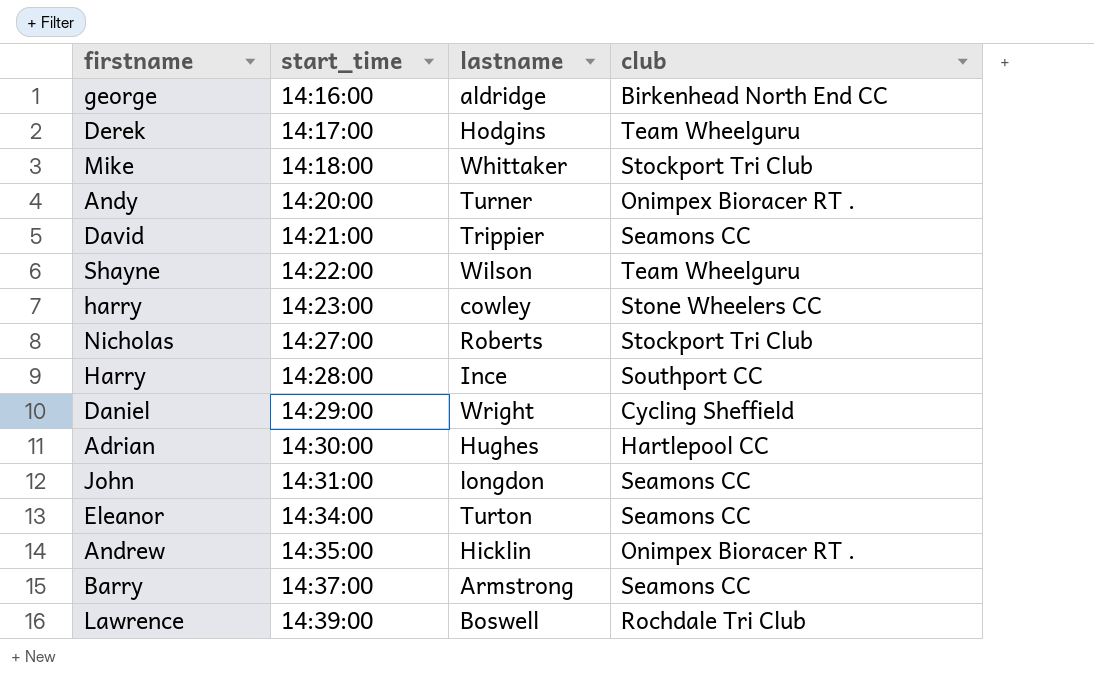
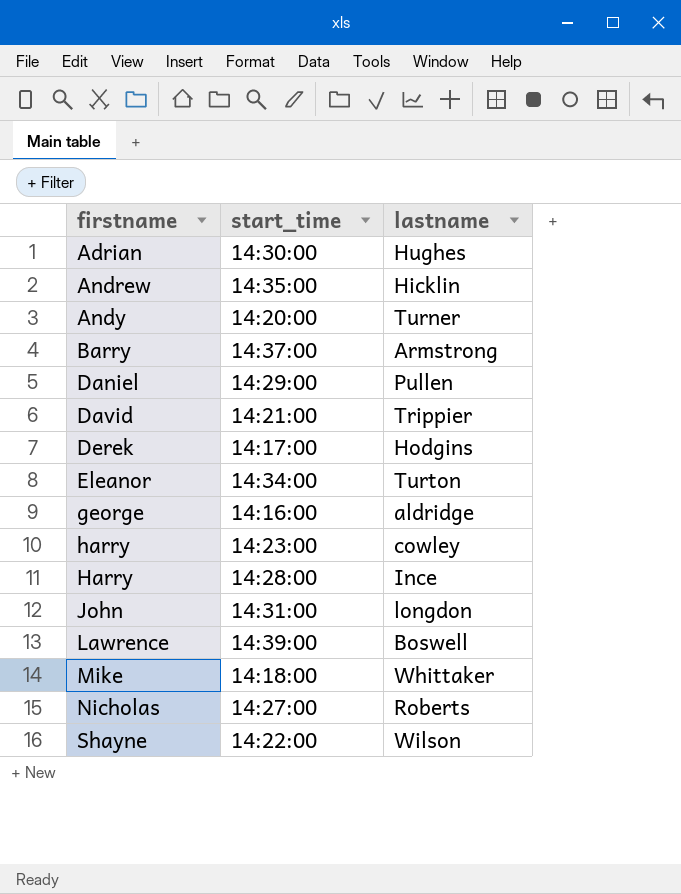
row order: start_time ascending -> firstname ascending
column club | position: 4 -> none
Daniel | lastname: Wright -> Pullen

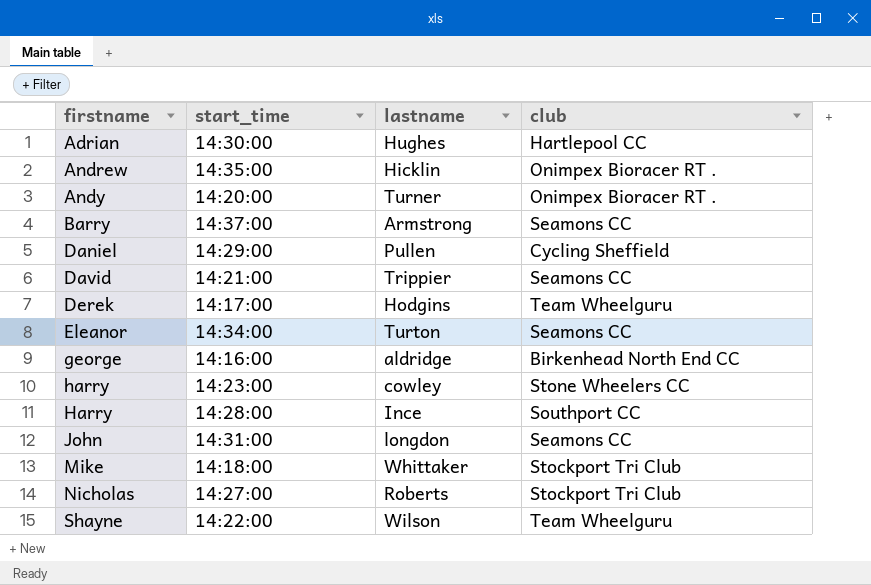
column club | position: none -> 4
row Lawrence: 14:39:00 | Boswell -> none

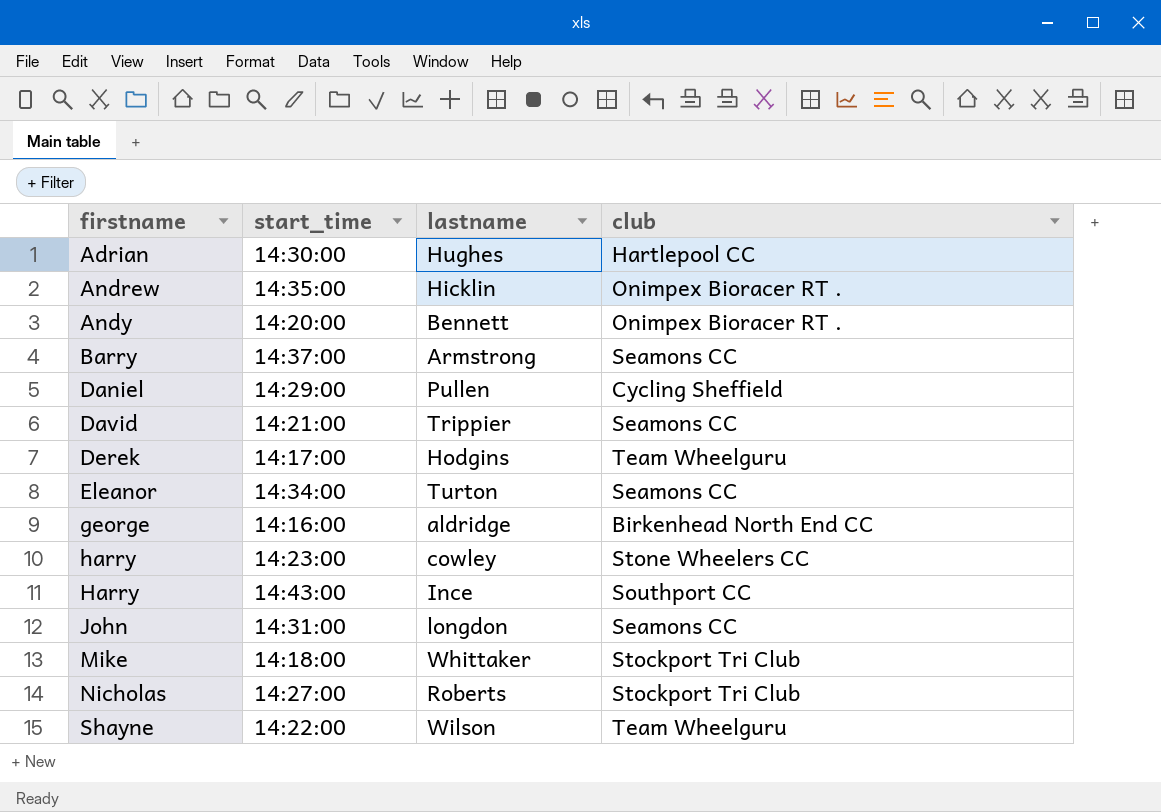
Andy | lastname: Turner -> Bennett
Harry | start_time: 14:28:00 -> 14:43:00

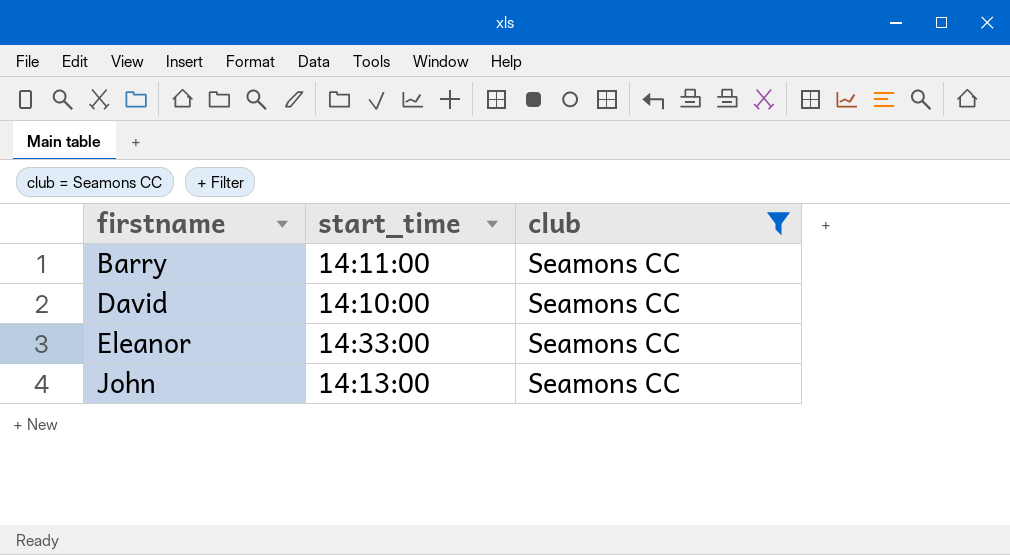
filter: none -> club = Seamons CC
column lastname | position: 3 -> none
Barry | start_time: 14:37:00 -> 14:11:00
David | start_time: 14:21:00 -> 14:10:00
Eleanor | start_time: 14:34:00 -> 14:33:00
John | start_time: 14:31:00 -> 14:13:00

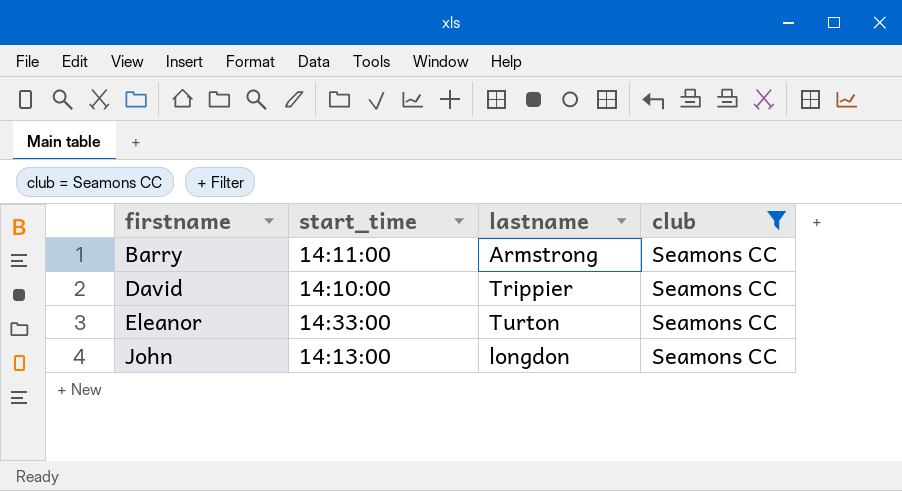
column lastname | position: none -> 3

